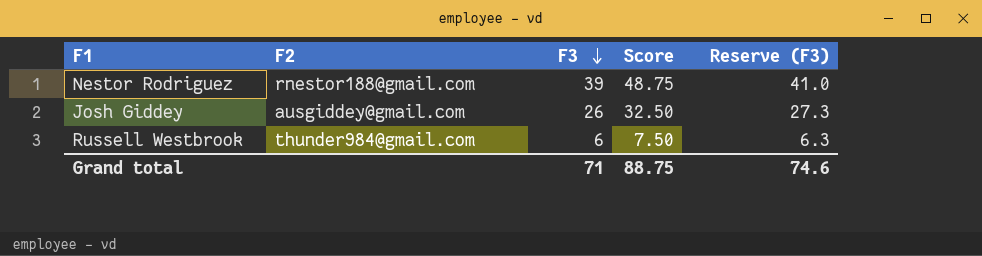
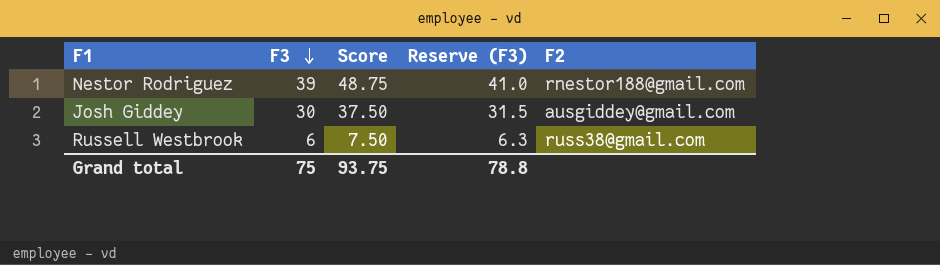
column F2 | position: 2 -> 5
Josh Giddey | F3: 26 -> 30
Josh Giddey | Score: 32.50 -> 37.50
Josh Giddey | Reserve (F3): 27.3 -> 31.5
Russell Westbrook | F2: thunder984@gmail.com -> russ38@gmail.com
Grand total | F3: 71 -> 75
Grand total | Score: 88.75 -> 93.75
Grand total | Reserve (F3): 74.6 -> 78.8

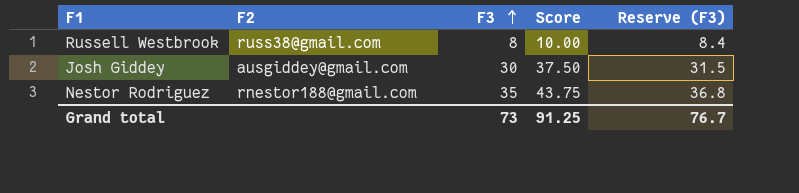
row order: F3 descending -> F3 ascending
column F2 | position: 5 -> 2
Russell Westbrook | F3: 6 -> 8
Russell Westbrook | Score: 7.50 -> 10.00
Russell Westbrook | Reserve (F3): 6.3 -> 8.4
Nestor Rodriguez | F3: 39 -> 35
Nestor Rodriguez | Score: 48.75 -> 43.75
Nestor Rodriguez | Reserve (F3): 41.0 -> 36.8
Grand total | F3: 75 -> 73
Grand total | Score: 93.75 -> 91.25
Grand total | Reserve (F3): 78.8 -> 76.7

